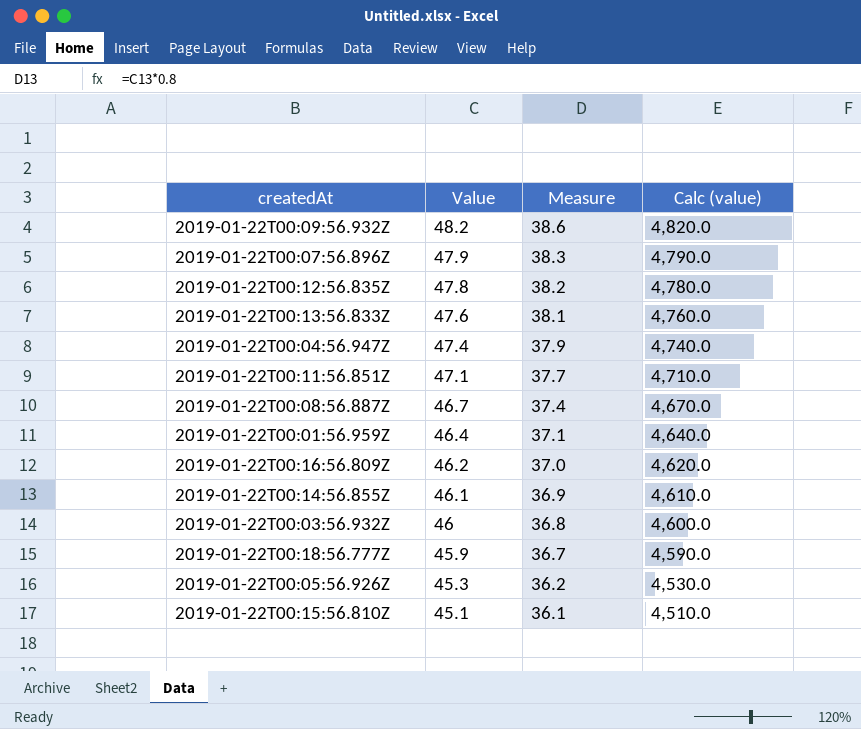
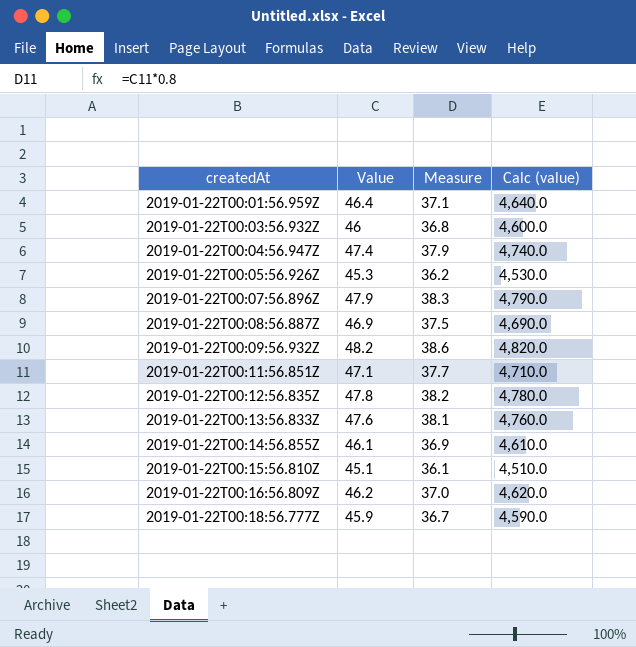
row order: Value descending -> createdAt ascending
2019-01-22T00:08:56.887Z | Value: 46.7 -> 46.9
2019-01-22T00:08:56.887Z | Measure: 37.4 -> 37.5
2019-01-22T00:08:56.887Z | Calc (value): 4,670.0 -> 4,690.0

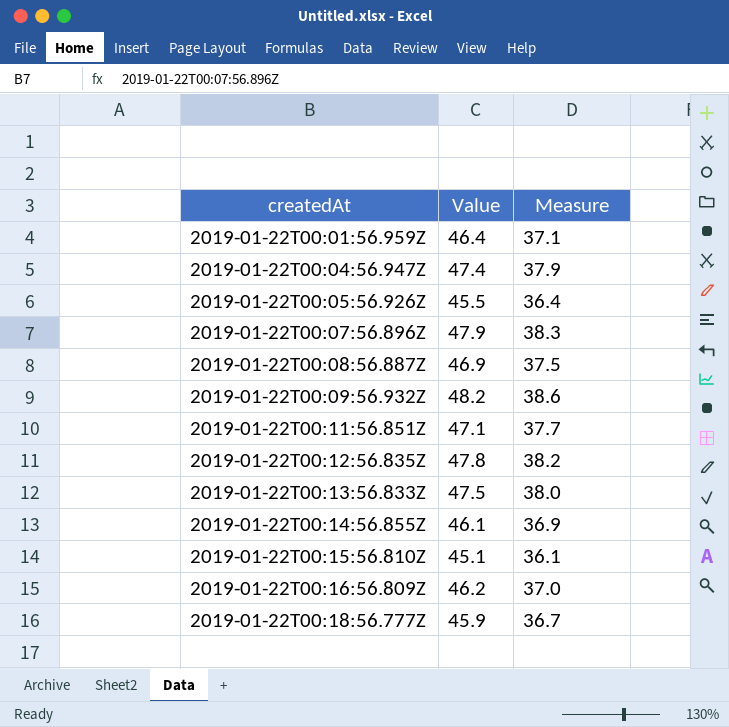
column Calc (value) | formula: [Value] * 100 -> none
row 2019-01-22T00:03:56.932Z: 46 | 36.8 | 4,600.0 -> none
2019-01-22T00:05:56.926Z | Value: 45.3 -> 45.5
2019-01-22T00:05:56.926Z | Measure: 36.2 -> 36.4
2019-01-22T00:13:56.833Z | Value: 47.6 -> 47.5
2019-01-22T00:13:56.833Z | Measure: 38.1 -> 38.0

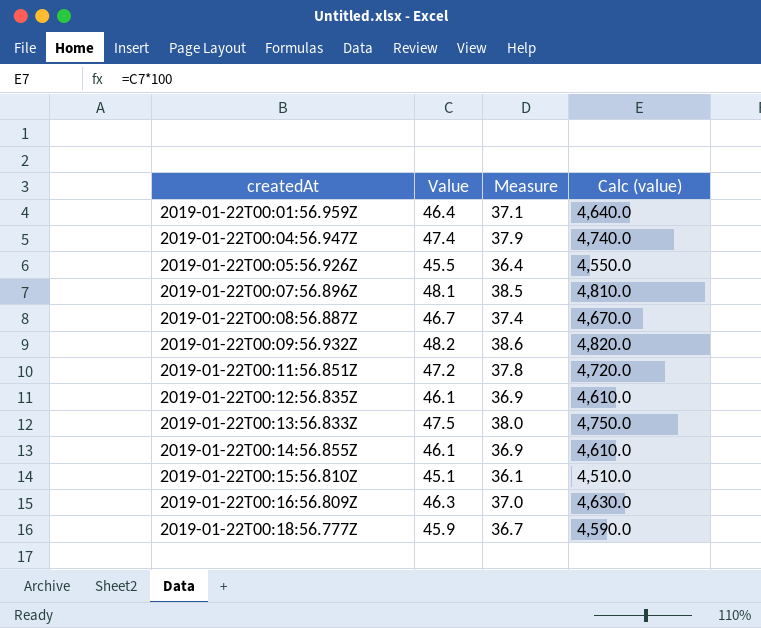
column Calc (value) | formula: none -> [Value] * 100
2019-01-22T00:07:56.896Z | Value: 47.9 -> 48.1
2019-01-22T00:07:56.896Z | Measure: 38.3 -> 38.5
2019-01-22T00:08:56.887Z | Value: 46.9 -> 46.7
2019-01-22T00:08:56.887Z | Measure: 37.5 -> 37.4
2019-01-22T00:11:56.851Z | Value: 47.1 -> 47.2
2019-01-22T00:11:56.851Z | Measure: 37.7 -> 37.8
2019-01-22T00:12:56.835Z | Value: 47.8 -> 46.1
2019-01-22T00:12:56.835Z | Measure: 38.2 -> 36.9
2019-01-22T00:16:56.809Z | Value: 46.2 -> 46.3

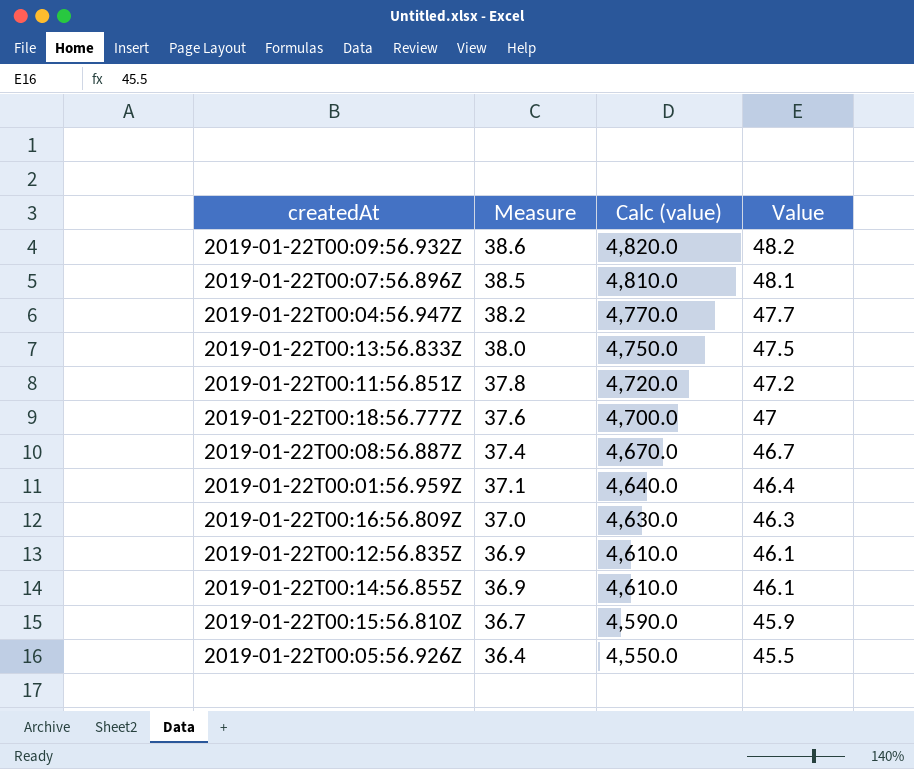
row order: createdAt ascending -> Measure descending
column Value | position: 2 -> 4
2019-01-22T00:04:56.947Z | Measure: 37.9 -> 38.2
2019-01-22T00:04:56.947Z | Calc (value): 4,740.0 -> 4,770.0
2019-01-22T00:04:56.947Z | Value: 47.4 -> 47.7
2019-01-22T00:18:56.777Z | Measure: 36.7 -> 37.6
2019-01-22T00:18:56.777Z | Calc (value): 4,590.0 -> 4,700.0
2019-01-22T00:18:56.777Z | Value: 45.9 -> 47
2019-01-22T00:15:56.810Z | Measure: 36.1 -> 36.7
2019-01-22T00:15:56.810Z | Calc (value): 4,510.0 -> 4,590.0
2019-01-22T00:15:56.810Z | Value: 45.1 -> 45.9

